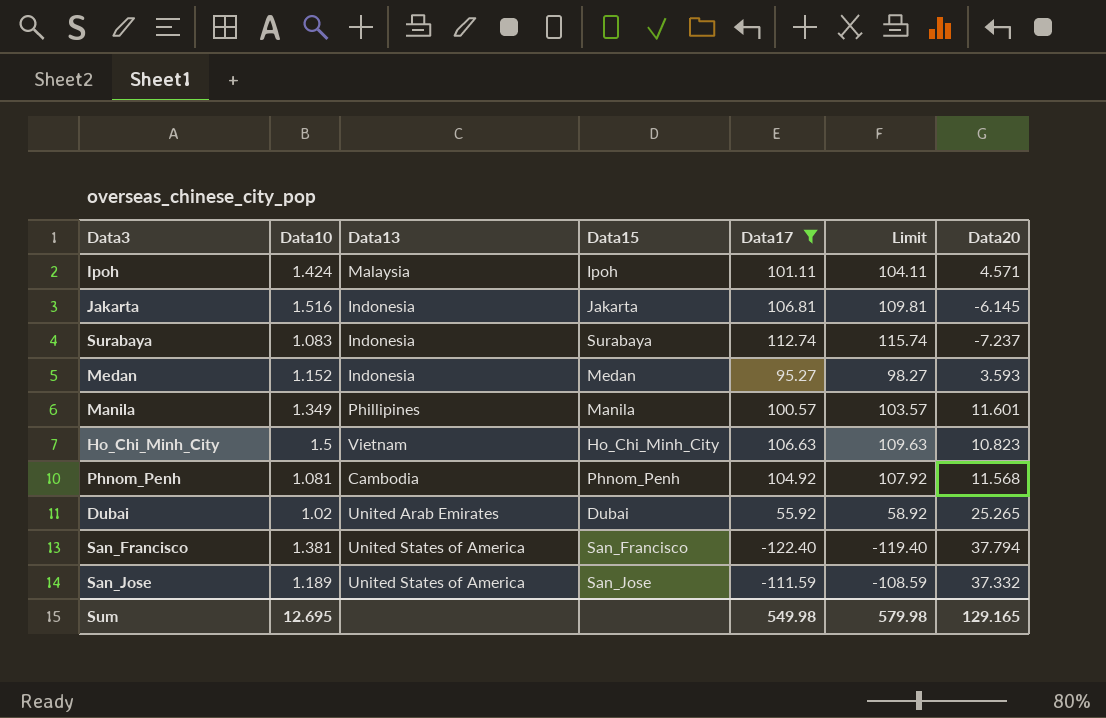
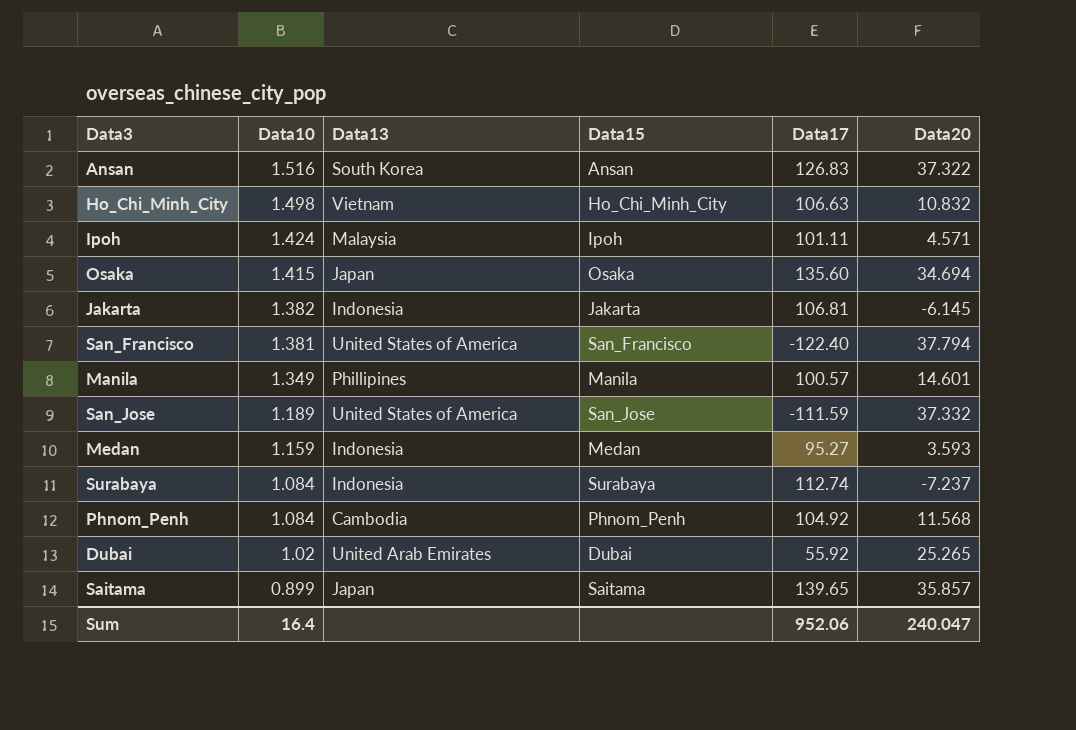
filter: Data17 <= 112.74 -> none
row order: none -> Data10 descending
column Limit | formula: [Data17] + 3 -> none
Ho_Chi_Minh_City | Data10: 1.5 -> 1.498
Ho_Chi_Minh_City | Data20: 10.823 -> 10.832
Jakarta | Data10: 1.516 -> 1.382
Manila | Data20: 11.601 -> 14.601
Medan | Data10: 1.152 -> 1.159
Surabaya | Data10: 1.083 -> 1.084
Phnom_Penh | Data10: 1.081 -> 1.084
Sum | Data10: 12.695 -> 16.4
Sum | Data17: 549.98 -> 952.06
Sum | Data20: 129.165 -> 240.047

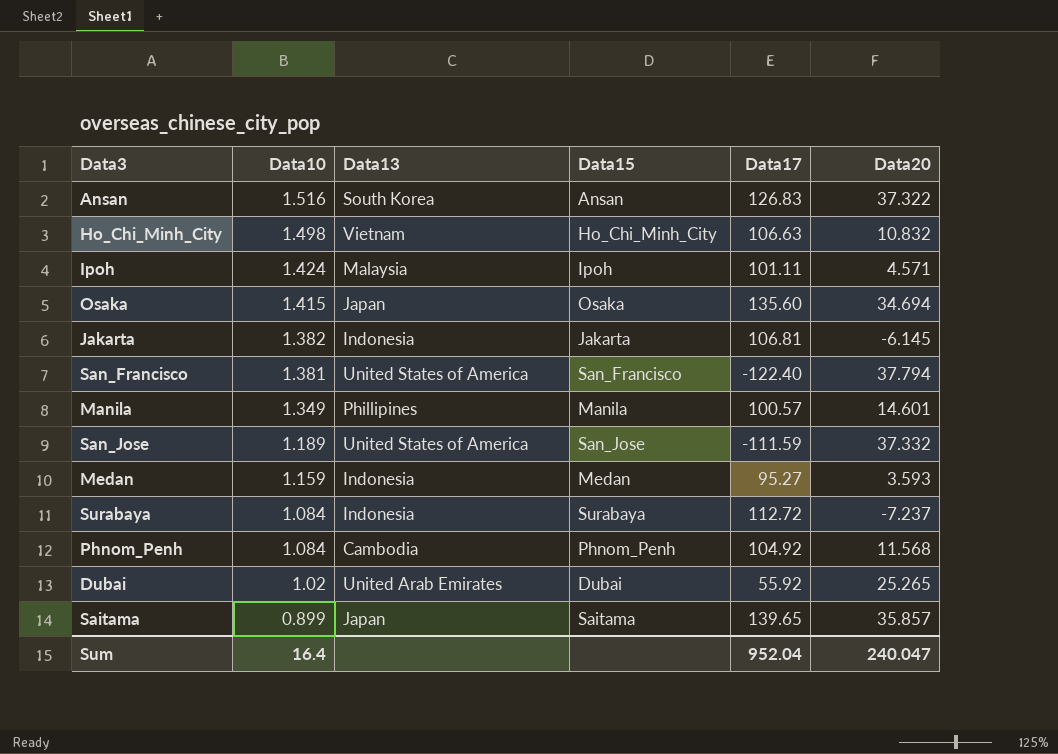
Surabaya | Data17: 112.74 -> 112.72
Sum | Data17: 952.06 -> 952.04

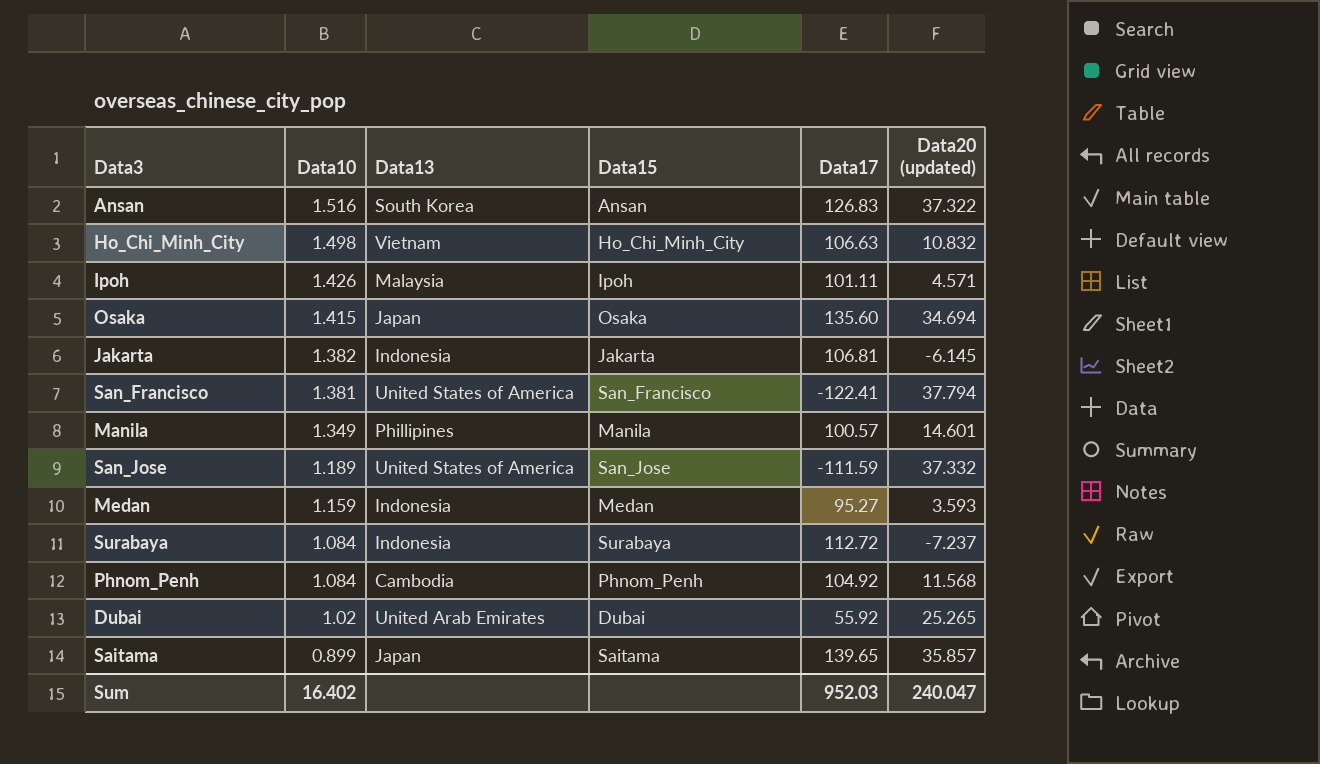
column name: Data20 -> Data20 (updated)
Ipoh | Data10: 1.424 -> 1.426
San_Francisco | Data17: -122.40 -> -122.41
Sum | Data10: 16.4 -> 16.402
Sum | Data17: 952.04 -> 952.03

